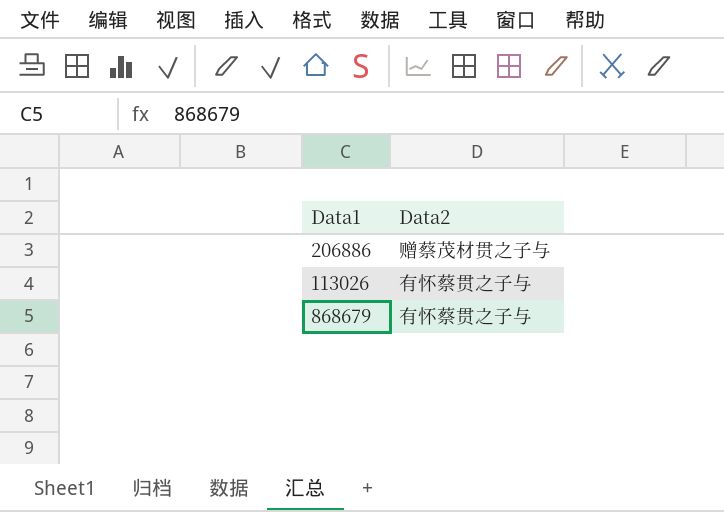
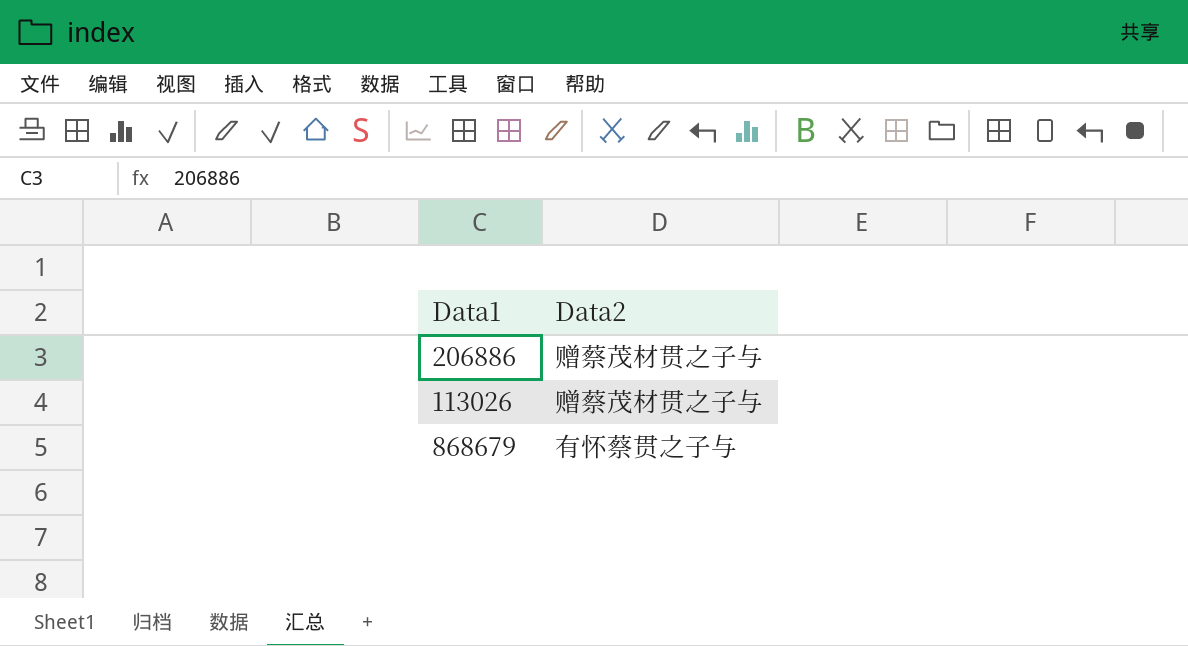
113026 | Data2: 有怀蔡贯之子与 -> 赠蔡茂材贯之子与

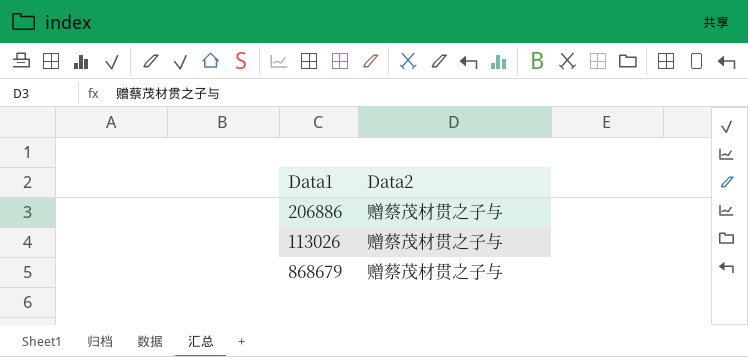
868679 | Data2: 有怀蔡贯之子与 -> 赠蔡茂材贯之子与

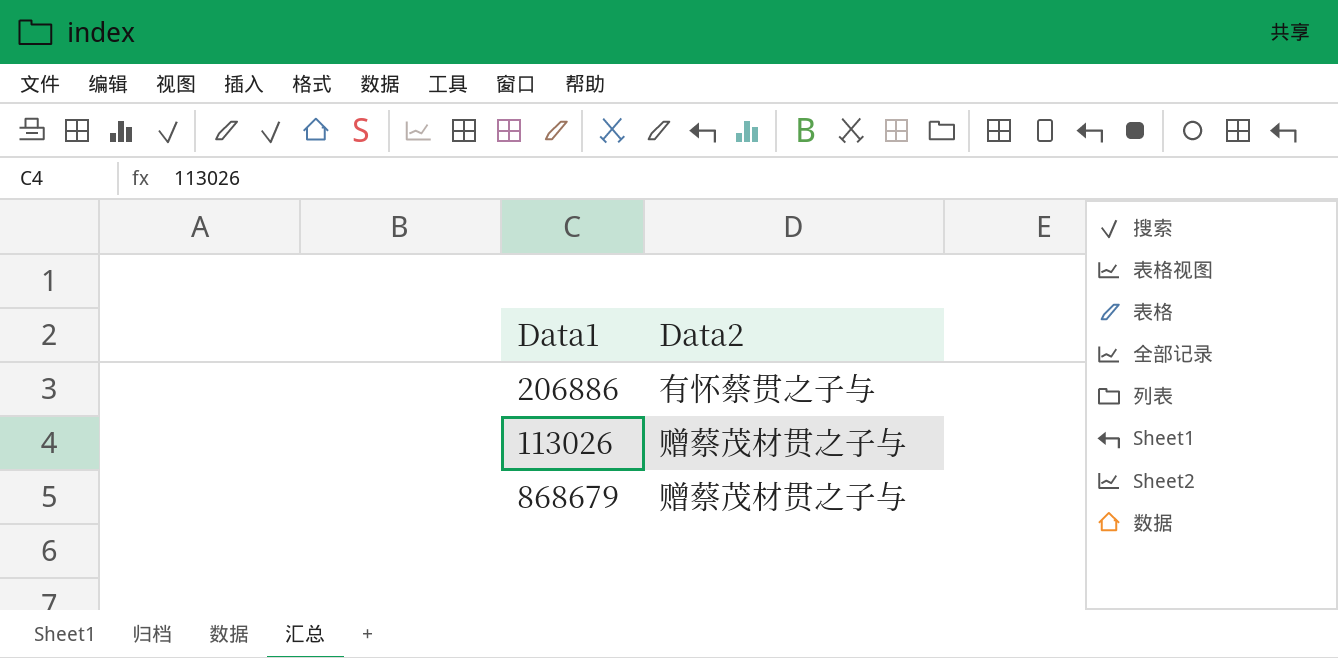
206886 | Data2: 赠蔡茂材贯之子与 -> 有怀蔡贯之子与

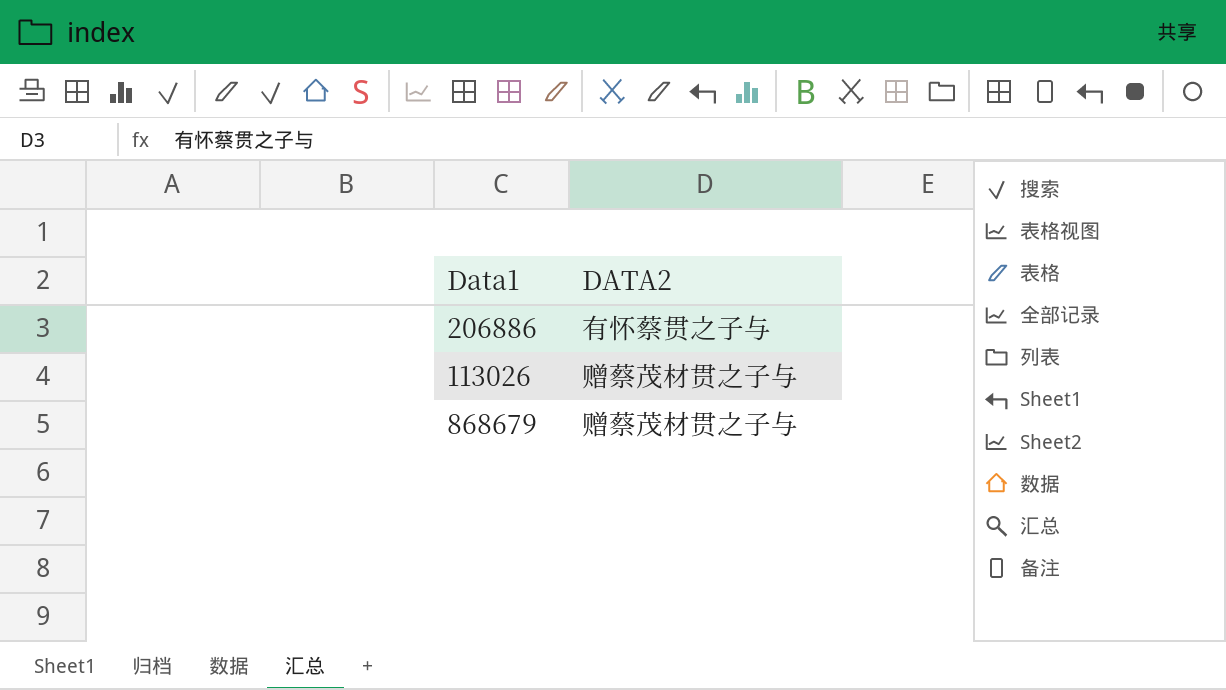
column name: Data2 -> DATA2

